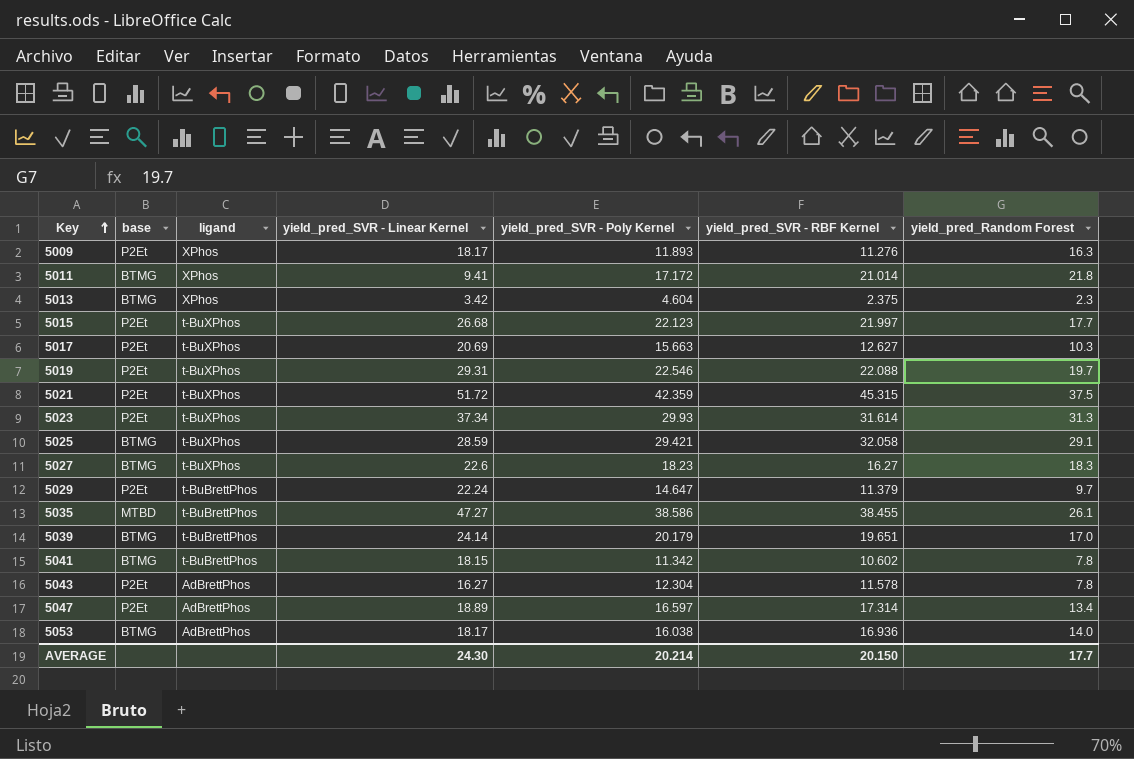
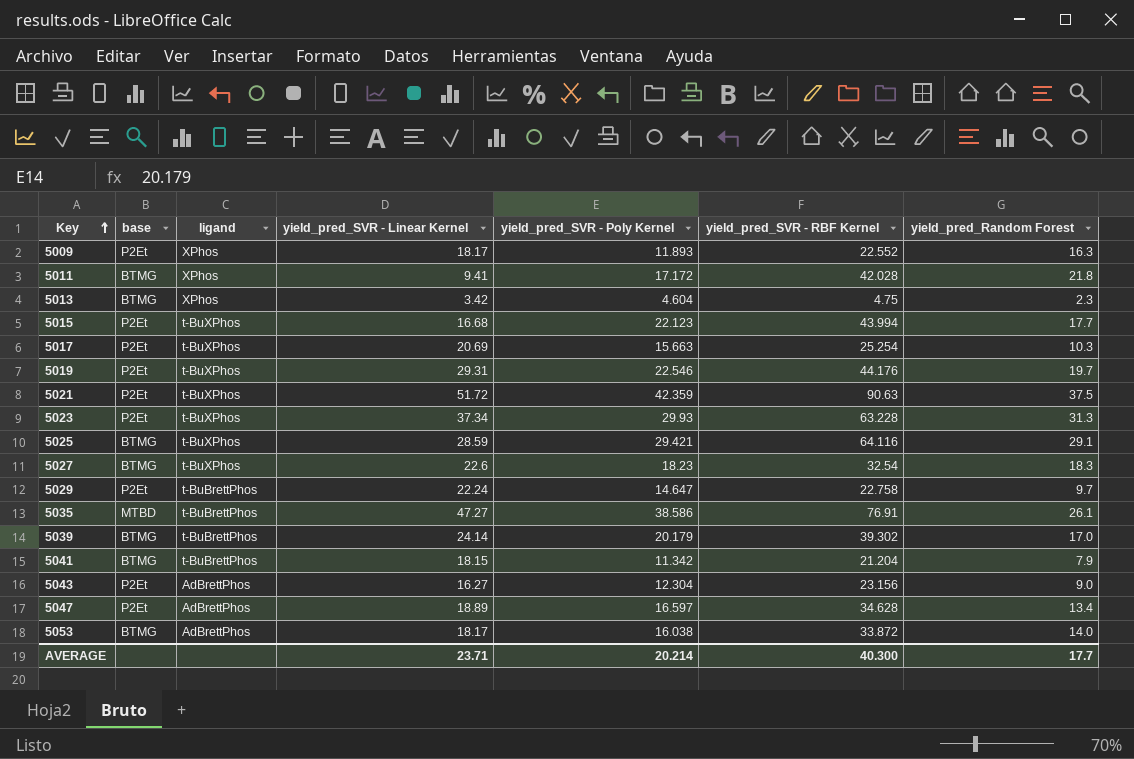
5009 | yield_pred_SVR - RBF Kernel: 11.276 -> 22.552
5011 | yield_pred_SVR - RBF Kernel: 21.014 -> 42.028
5013 | yield_pred_SVR - RBF Kernel: 2.375 -> 4.75
5015 | yield_pred_SVR - Linear Kernel: 26.68 -> 16.68
5015 | yield_pred_SVR - RBF Kernel: 21.997 -> 43.994
5017 | yield_pred_SVR - RBF Kernel: 12.627 -> 25.254
5019 | yield_pred_SVR - RBF Kernel: 22.088 -> 44.176
5021 | yield_pred_SVR - RBF Kernel: 45.315 -> 90.63
5023 | yield_pred_SVR - RBF Kernel: 31.614 -> 63.228
5025 | yield_pred_SVR - RBF Kernel: 32.058 -> 64.116
5027 | yield_pred_SVR - RBF Kernel: 16.27 -> 32.54
5029 | yield_pred_SVR - RBF Kernel: 11.379 -> 22.758
5035 | yield_pred_SVR - RBF Kernel: 38.455 -> 76.91
5039 | yield_pred_SVR - RBF Kernel: 19.651 -> 39.302
5041 | yield_pred_SVR - RBF Kernel: 10.602 -> 21.204
5041 | yield_pred_Random Forest: 7.8 -> 7.9
5043 | yield_pred_SVR - RBF Kernel: 11.578 -> 23.156
5043 | yield_pred_Random Forest: 7.8 -> 9.0
5047 | yield_pred_SVR - RBF Kernel: 17.314 -> 34.628
5053 | yield_pred_SVR - RBF Kernel: 16.936 -> 33.872
AVERAGE | yield_pred_SVR - Linear Kernel: 24.30 -> 23.71
AVERAGE | yield_pred_SVR - RBF Kernel: 20.150 -> 40.300

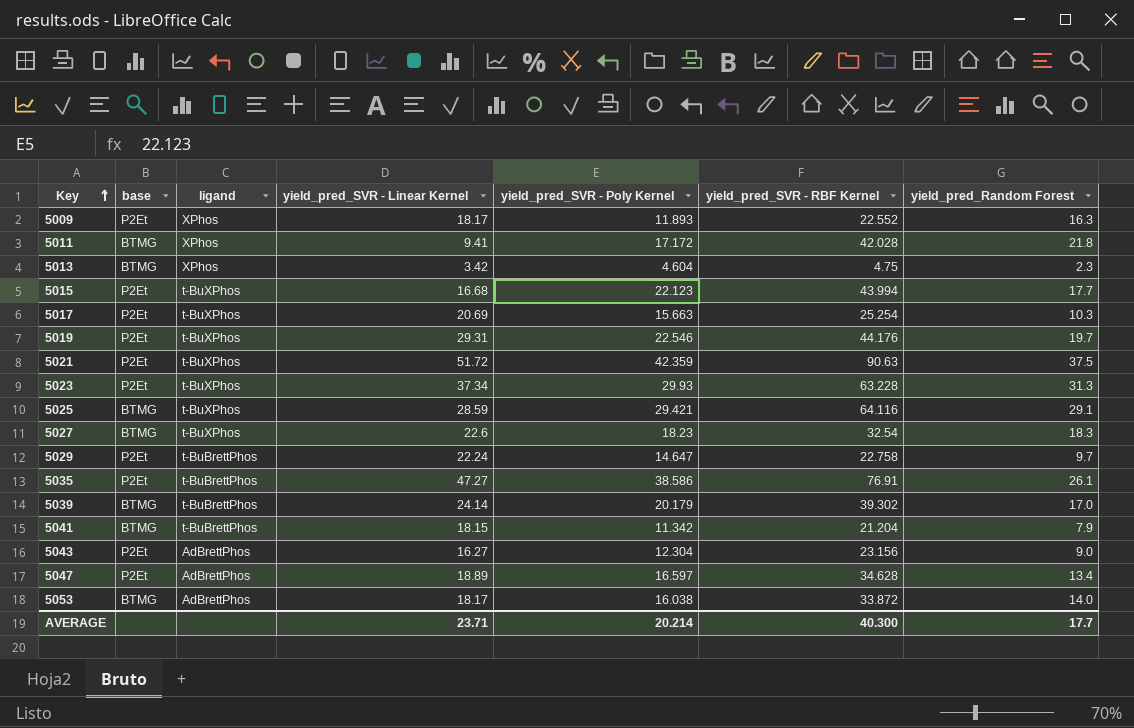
5035 | base: MTBD -> P2Et

